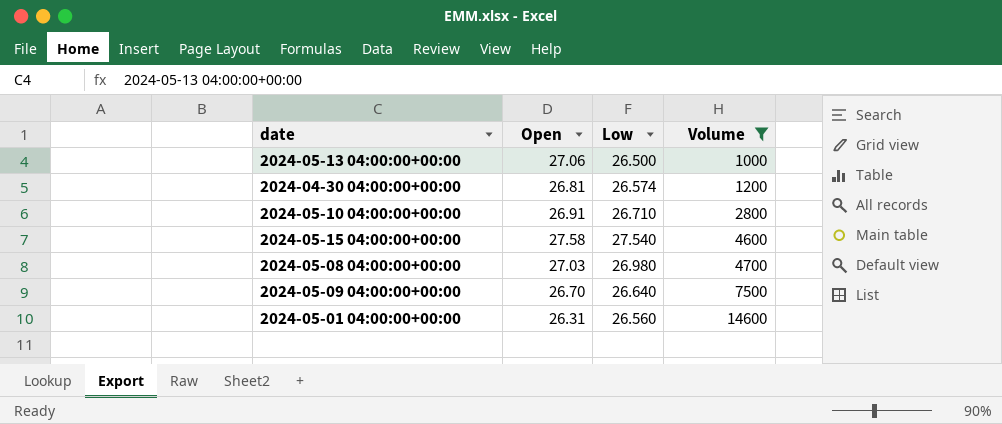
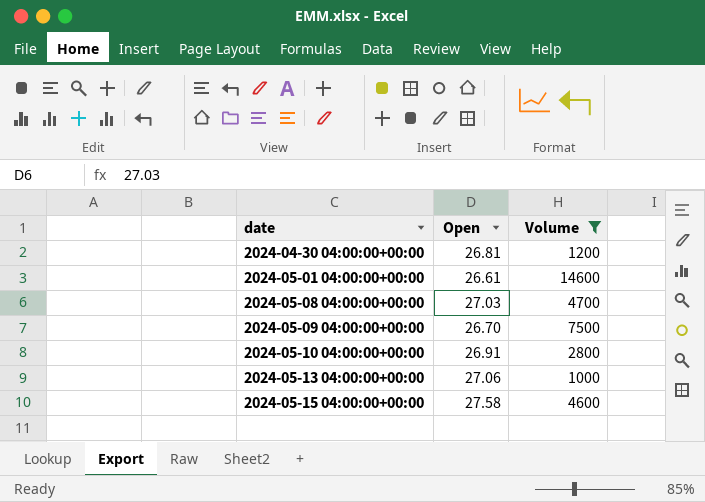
row order: Volume ascending -> date ascending
column Low | position: 3 -> none
2024-05-01 04:00:00+00:00 | Open: 26.31 -> 26.61

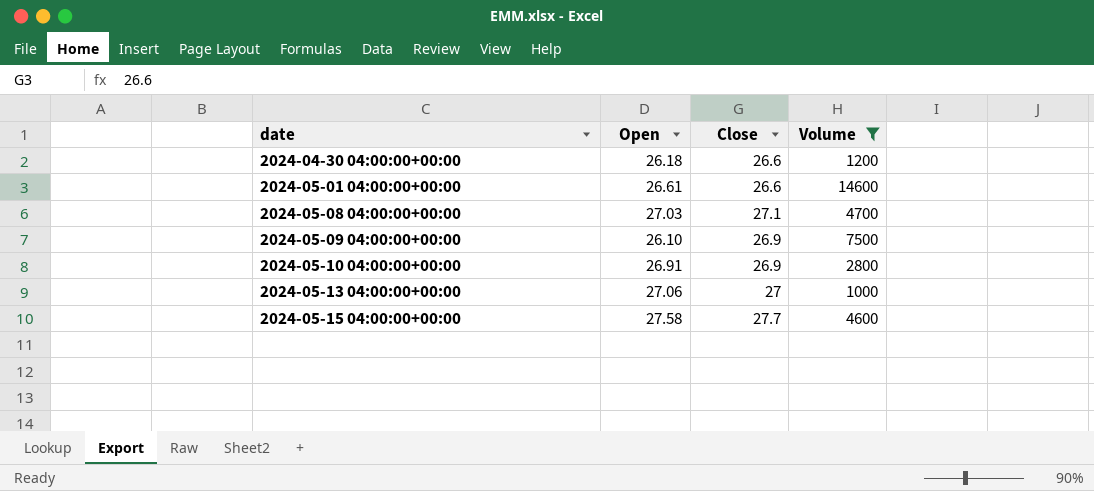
column Close | position: none -> 3
2024-04-30 04:00:00+00:00 | Open: 26.81 -> 26.18
2024-05-09 04:00:00+00:00 | Open: 26.70 -> 26.10

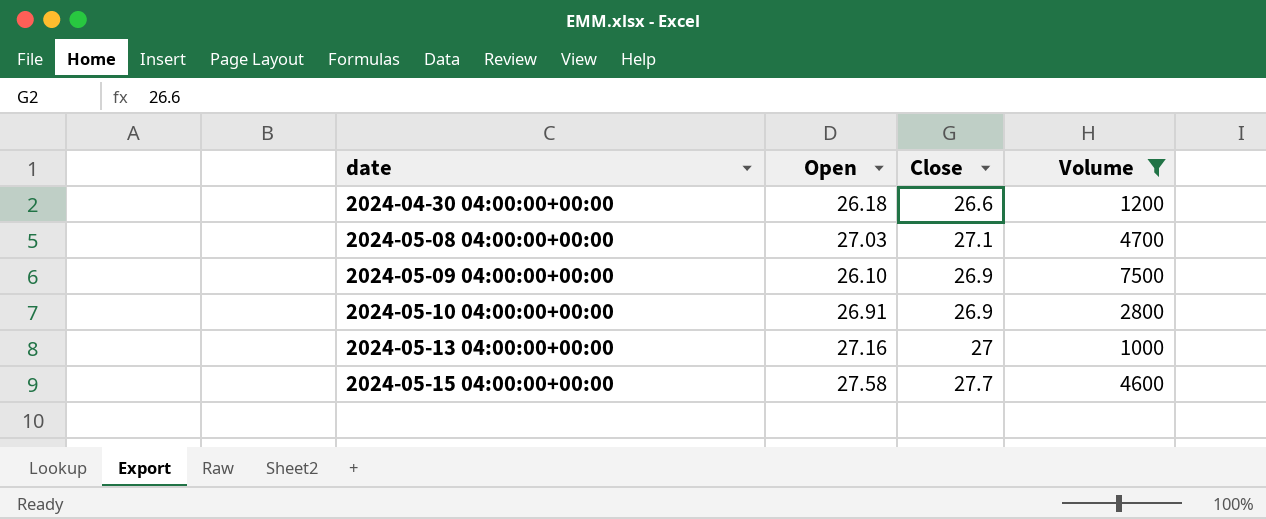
row 2024-05-01 04:00:00+00:00: 26.61 | 26.6 | 14600 -> none
2024-05-13 04:00:00+00:00 | Open: 27.06 -> 27.16

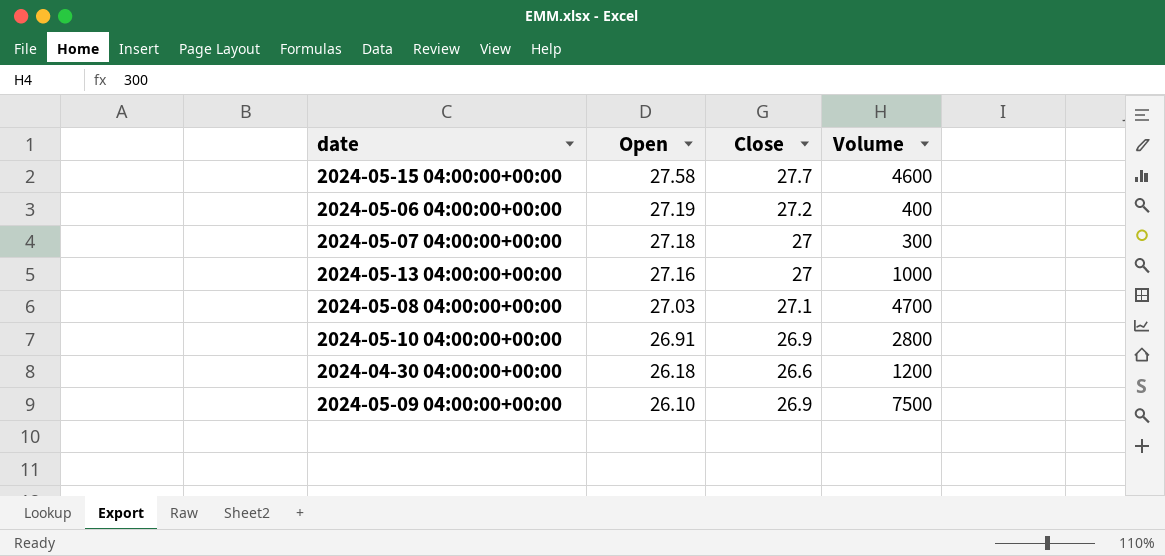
filter: Volume >= 1000 -> none
row order: date ascending -> Open descending

